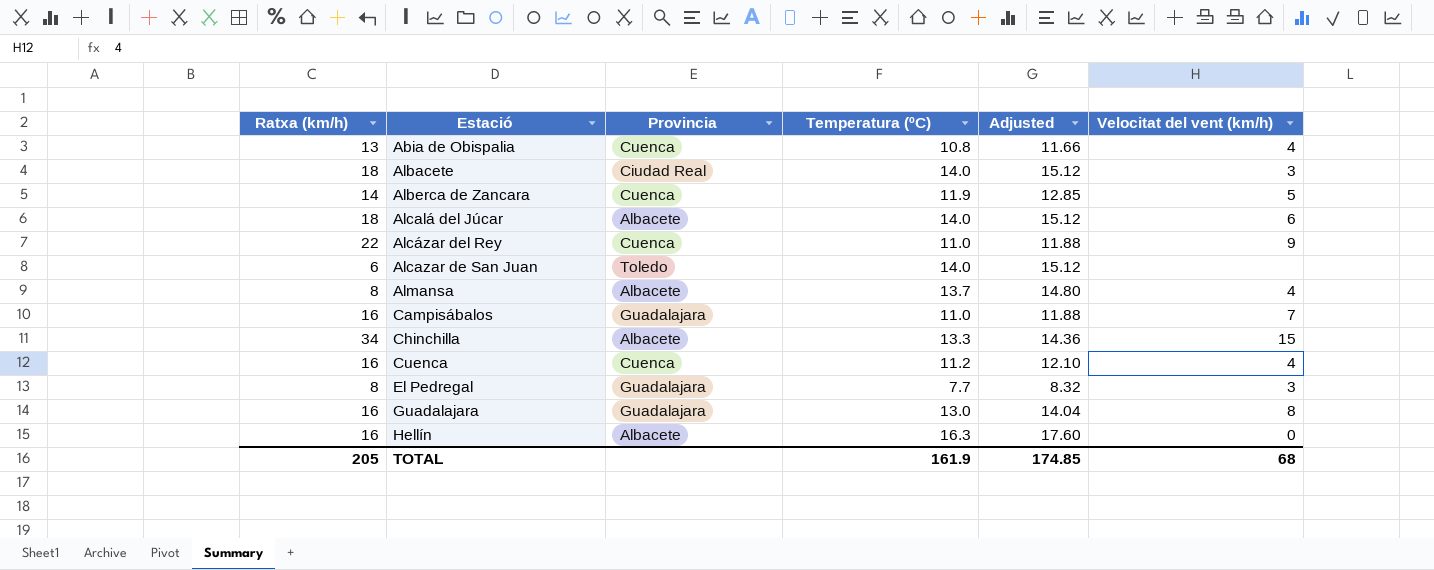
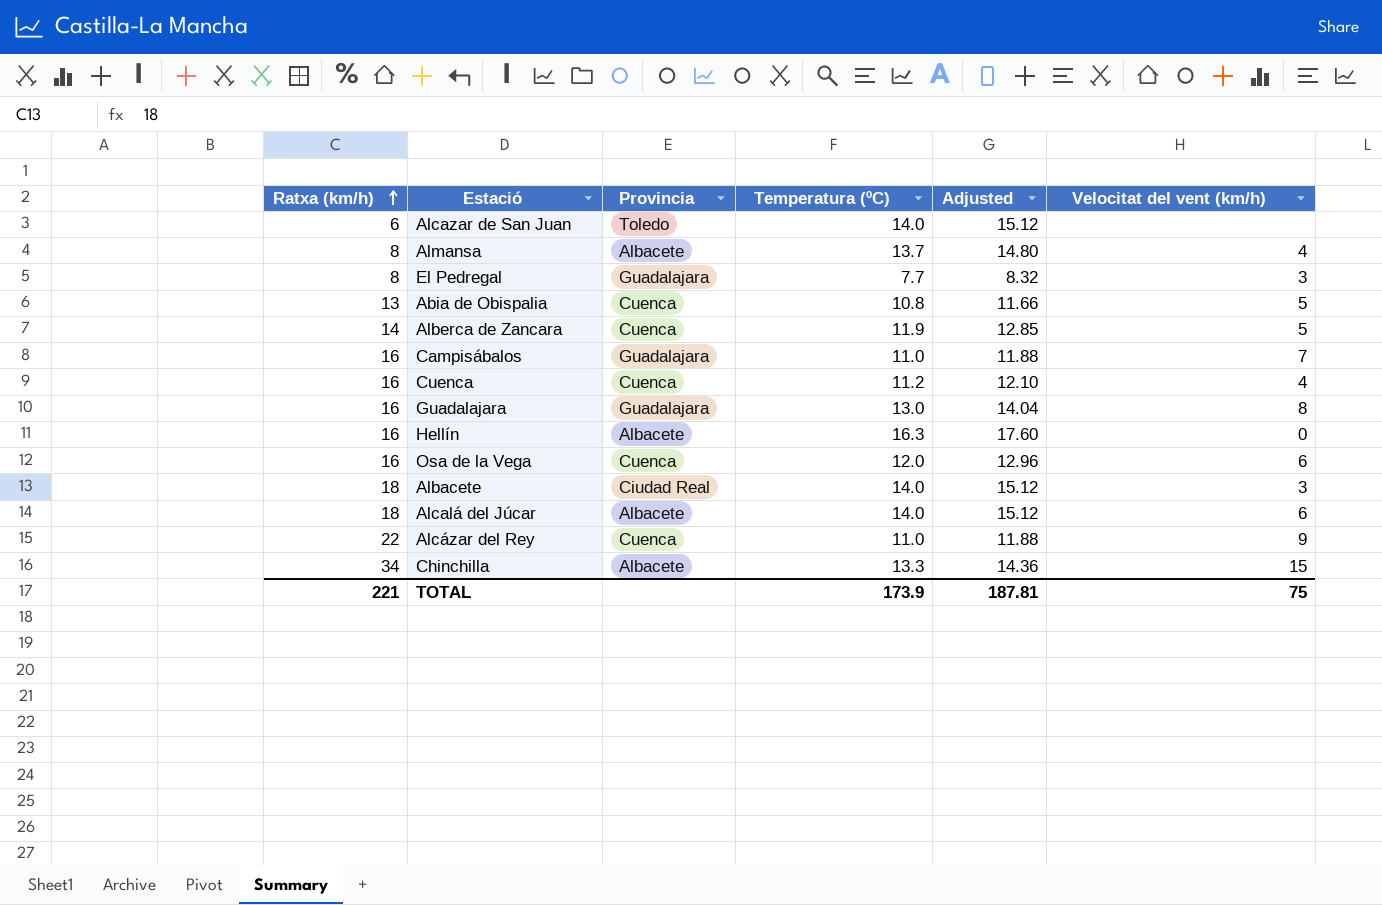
row order: none -> Ratxa (km/h) ascending
Abia de Obispalia | Velocitat del vent (km/h): 4 -> 5
row Osa de la Vega: none -> 16 | Cuenca | 12.0 | 12.96 | 6
TOTAL | Ratxa (km/h): 205 -> 221
TOTAL | Temperatura (ºC): 161.9 -> 173.9
TOTAL | Adjusted: 174.85 -> 187.81
TOTAL | Velocitat del vent (km/h): 68 -> 75

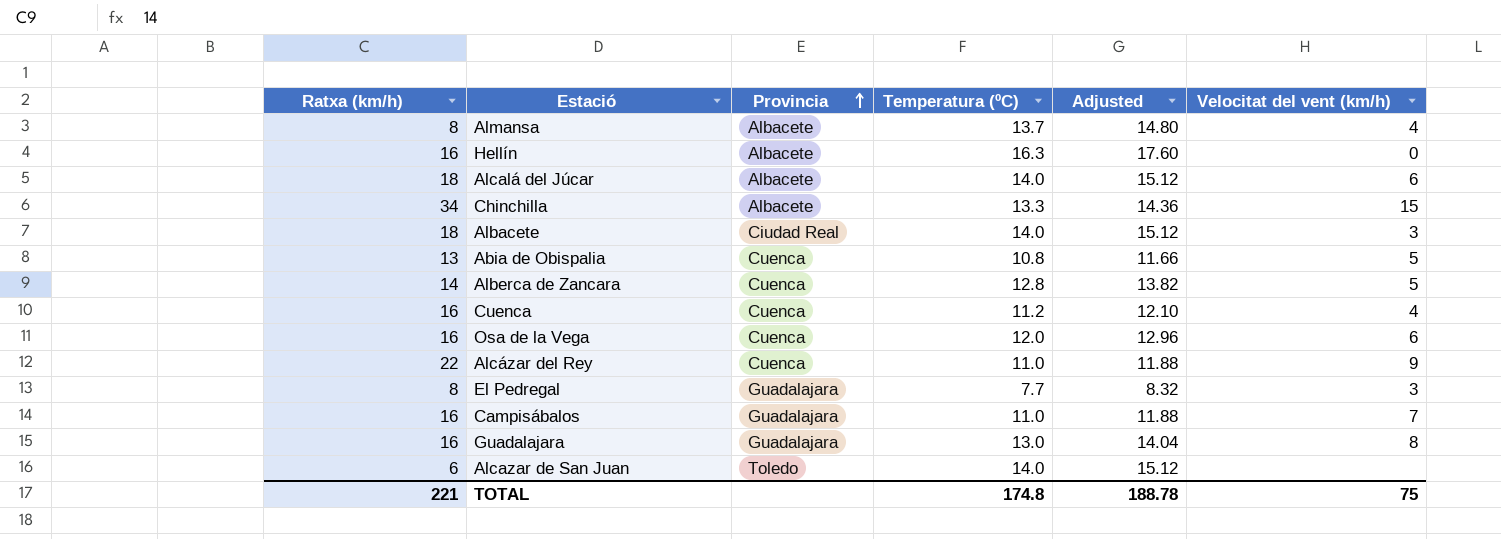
row order: Ratxa (km/h) ascending -> Provincia ascending
Alberca de Zancara | Temperatura (ºC): 11.9 -> 12.8
Alberca de Zancara | Adjusted: 12.85 -> 13.82
TOTAL | Temperatura (ºC): 173.9 -> 174.8
TOTAL | Adjusted: 187.81 -> 188.78

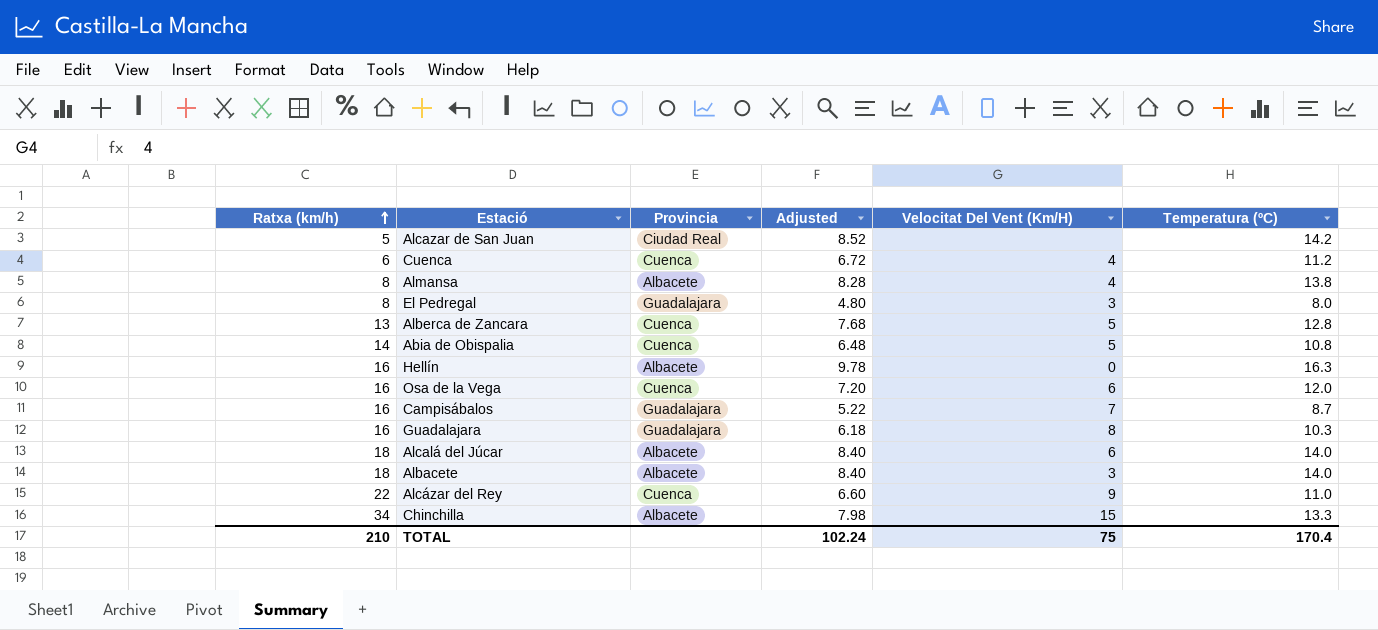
row order: Provincia ascending -> Ratxa (km/h) ascending
column Adjusted | formula: [Temperatura (ºC)] * 1.08 -> [Temperatura (ºC)] * 0.6
column name: Velocitat del vent (km/h) -> Velocitat Del Vent (Km/H)
column Temperatura (ºC) | position: 4 -> 6
Alcazar de San Juan | Ratxa (km/h): 6 -> 5
Alcazar de San Juan | Provincia: Toledo -> Ciudad Real
Alcazar de San Juan | Temperatura (ºC): 14.0 -> 14.2
Cuenca | Ratxa (km/h): 16 -> 6
Almansa | Temperatura (ºC): 13.7 -> 13.8
El Pedregal | Temperatura (ºC): 7.7 -> 8.0
Alberca de Zancara | Ratxa (km/h): 14 -> 13
Abia de Obispalia | Ratxa (km/h): 13 -> 14
Campisábalos | Temperatura (ºC): 11.0 -> 8.7
Guadalajara | Temperatura (ºC): 13.0 -> 10.3
Albacete | Provincia: Ciudad Real -> Albacete
TOTAL | Ratxa (km/h): 221 -> 210
TOTAL | Adjusted: 188.78 -> 102.24
TOTAL | Temperatura (ºC): 174.8 -> 170.4

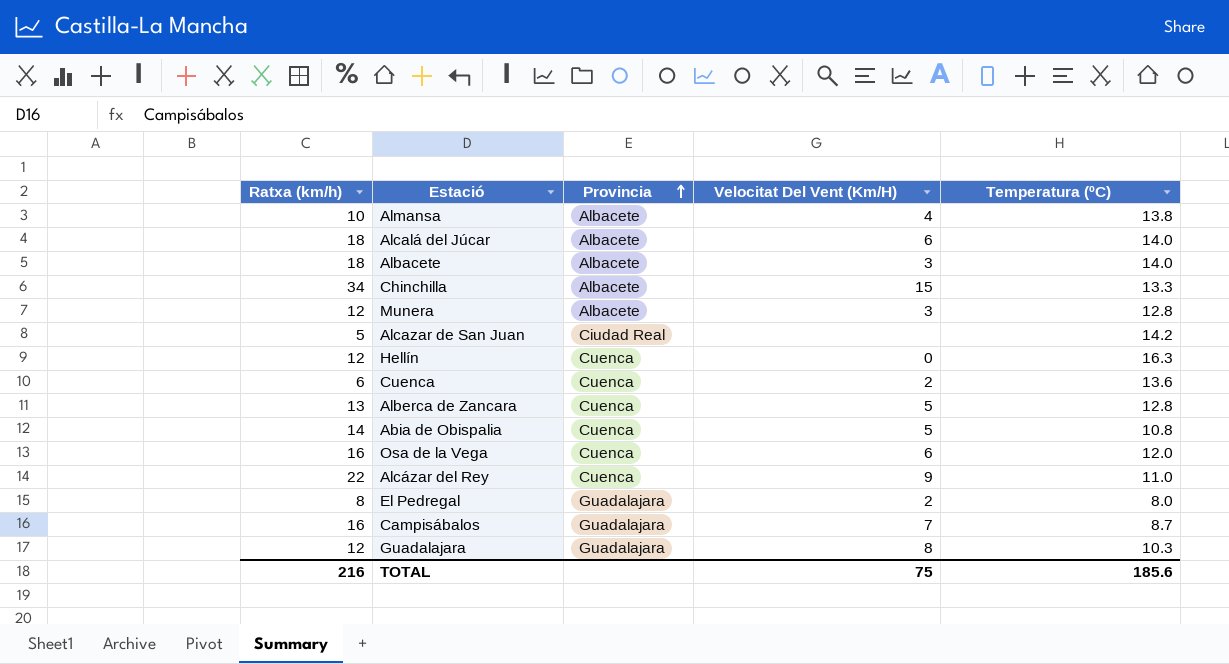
row order: Ratxa (km/h) ascending -> Provincia ascending
column Adjusted | formula: [Temperatura (ºC)] * 0.6 -> none
Almansa | Ratxa (km/h): 8 -> 10
row Munera: none -> 12 | Albacete | 3 | 12.8
Hellín | Ratxa (km/h): 16 -> 12
Hellín | Provincia: Albacete -> Cuenca
Cuenca | Velocitat Del Vent (Km/H): 4 -> 2
Cuenca | Temperatura (ºC): 11.2 -> 13.6
El Pedregal | Velocitat Del Vent (Km/H): 3 -> 2
Guadalajara | Ratxa (km/h): 16 -> 12
TOTAL | Ratxa (km/h): 210 -> 216
TOTAL | Temperatura (ºC): 170.4 -> 185.6

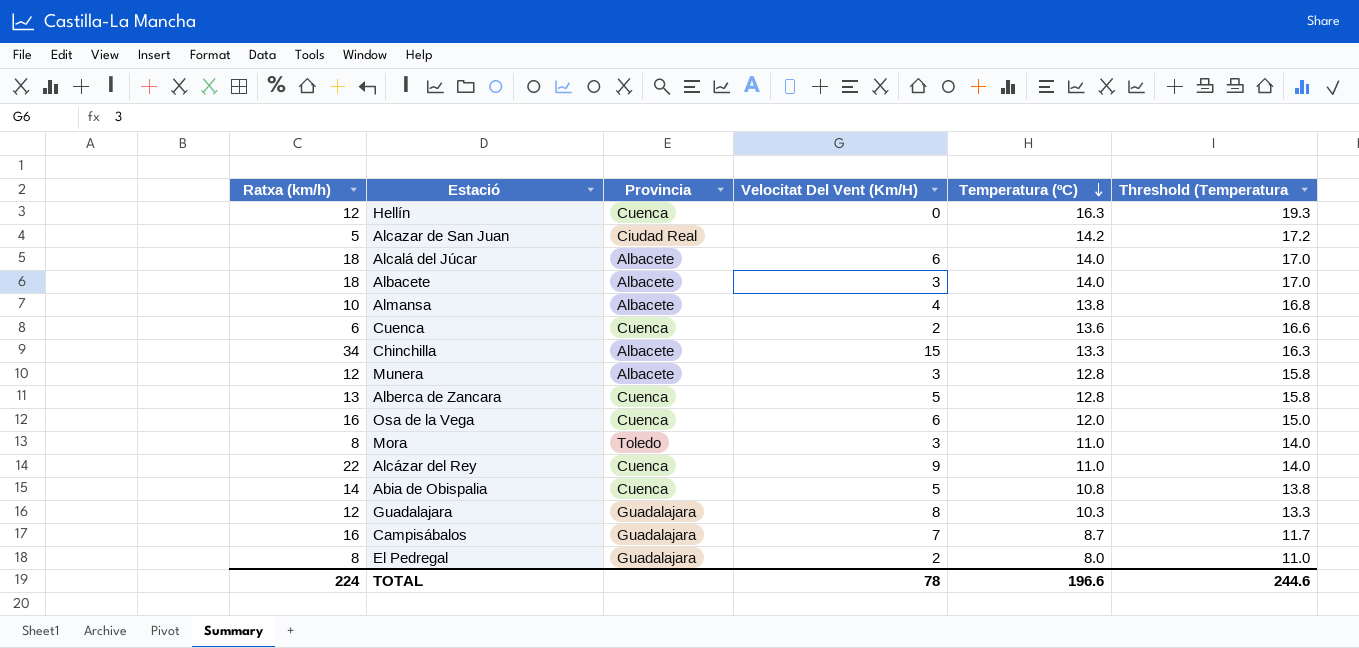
row order: Provincia ascending -> Temperatura (ºC) descending
column Threshold (Temperatura | formula: none -> [Temperatura (ºC)] + 3
row Mora: none -> 8 | Toledo | 3 | 11.0 | 14.0
TOTAL | Ratxa (km/h): 216 -> 224
TOTAL | Velocitat Del Vent (Km/H): 75 -> 78
TOTAL | Temperatura (ºC): 185.6 -> 196.6

